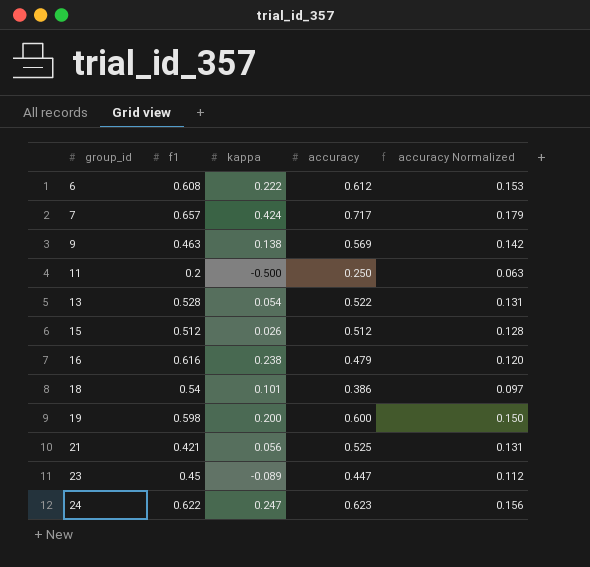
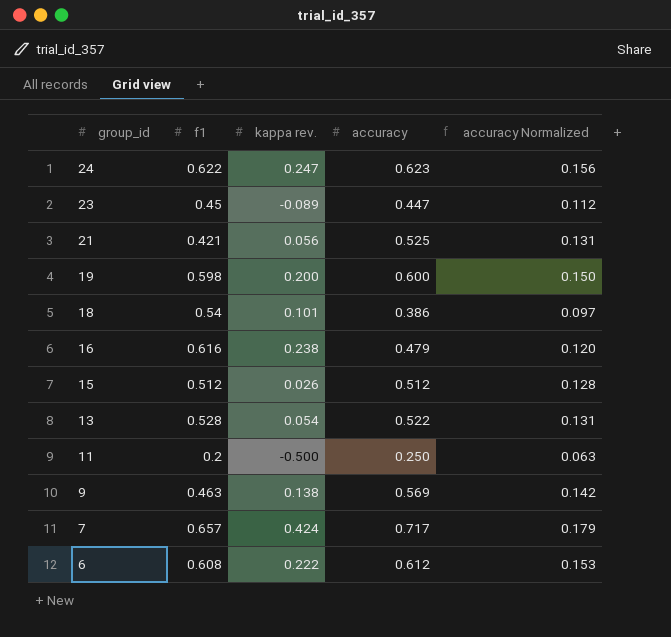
row order: group_id ascending -> group_id descending
column name: kappa -> kappa rev.

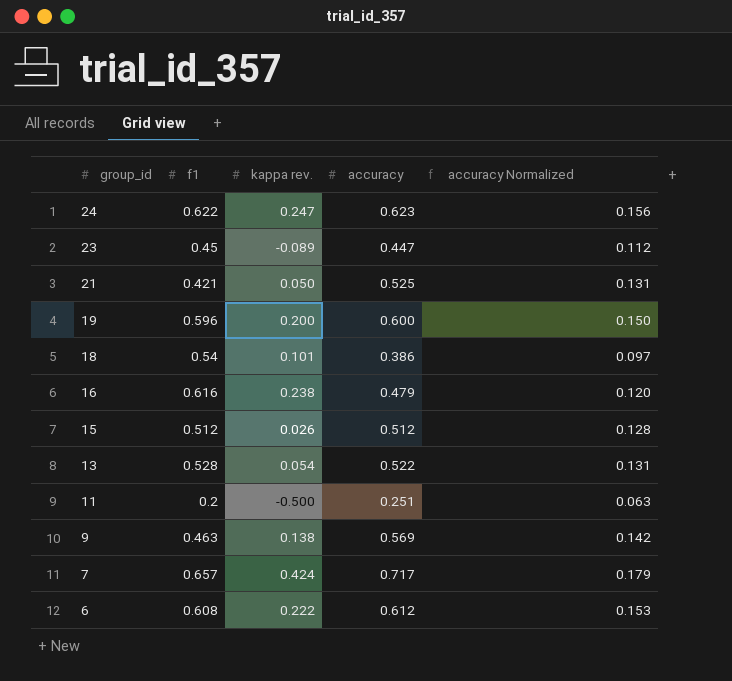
21 | kappa rev.: 0.056 -> 0.050
19 | f1: 0.598 -> 0.596
11 | accuracy: 0.250 -> 0.251

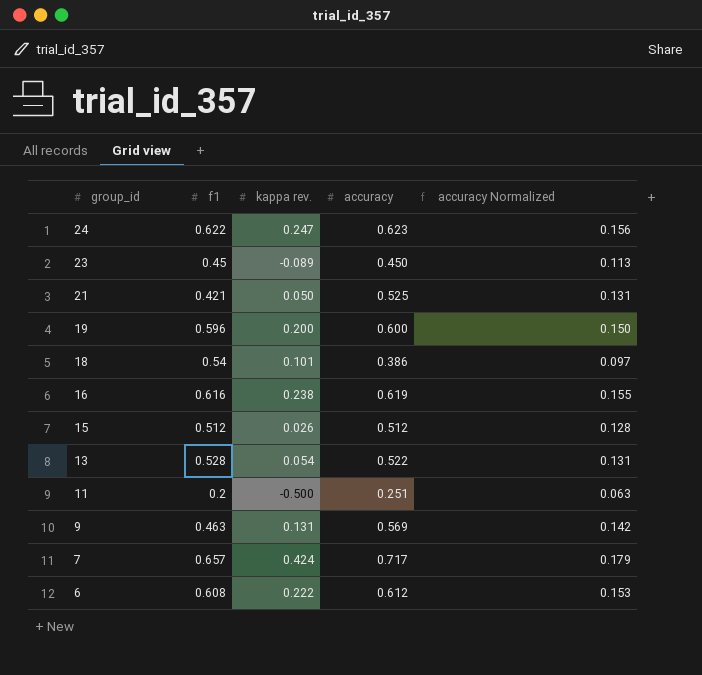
23 | accuracy: 0.447 -> 0.450
23 | accuracy Normalized: 0.112 -> 0.113
16 | accuracy: 0.479 -> 0.619
16 | accuracy Normalized: 0.120 -> 0.155
9 | kappa rev.: 0.138 -> 0.131

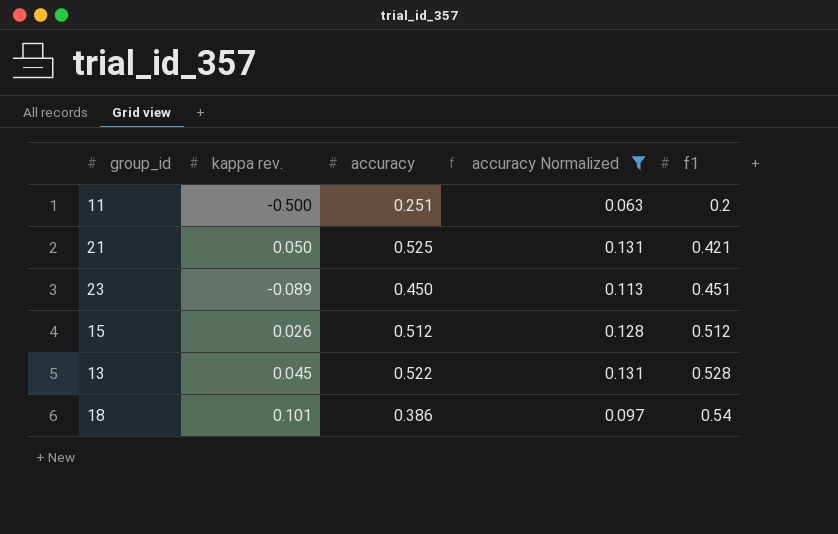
filter: none -> accuracy Normalized <= 0.131
row order: group_id descending -> f1 ascending
column f1 | position: 2 -> 5
23 | f1: 0.45 -> 0.451
13 | kappa rev.: 0.054 -> 0.045

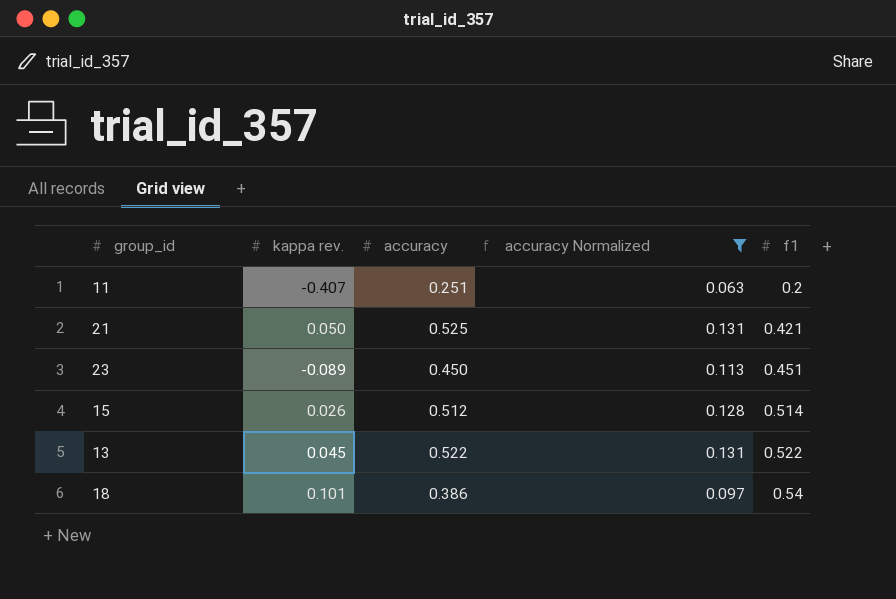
11 | kappa rev.: -0.500 -> -0.407
15 | f1: 0.512 -> 0.514
13 | f1: 0.528 -> 0.522

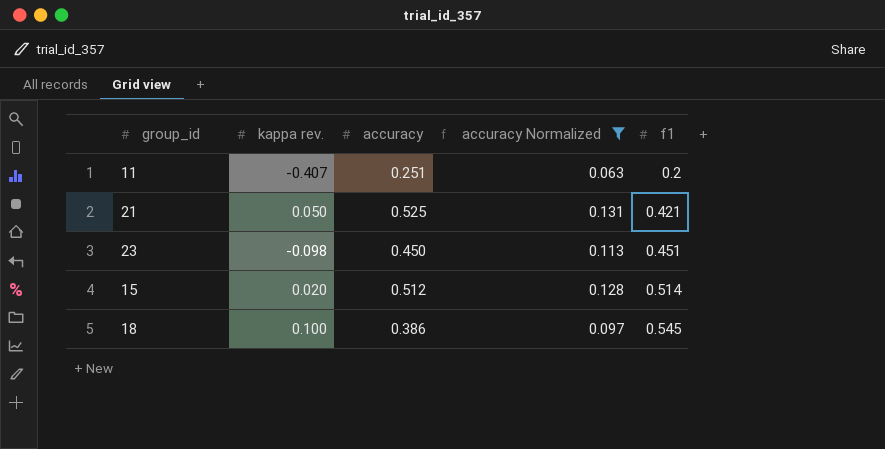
row 13: 0.045 | 0.522 | 0.131 | 0.522 -> none
23 | kappa rev.: -0.089 -> -0.098
15 | kappa rev.: 0.026 -> 0.020
18 | kappa rev.: 0.101 -> 0.100
18 | f1: 0.54 -> 0.545

